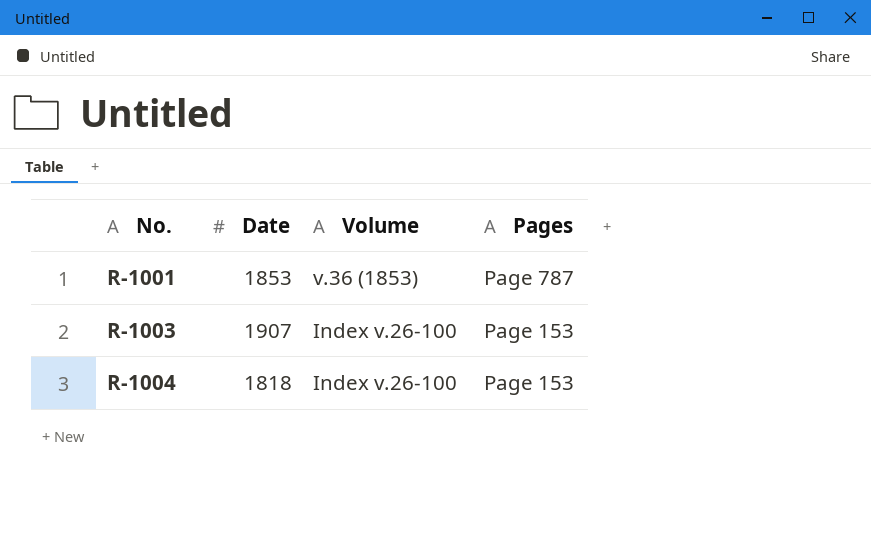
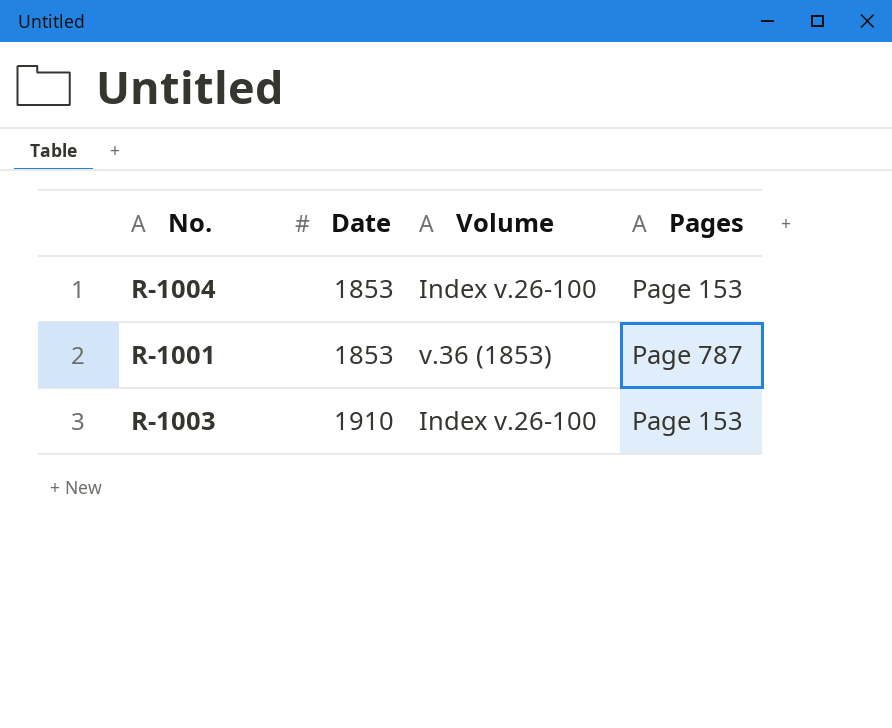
row order: No. ascending -> Date ascending
R-1004 | Date: 1818 -> 1853
R-1003 | Date: 1907 -> 1910

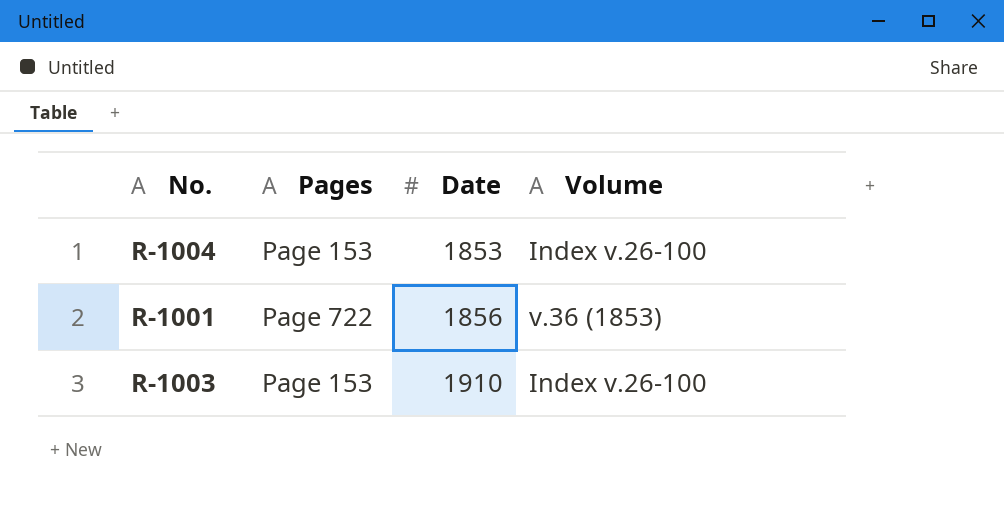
column Pages | position: 4 -> 2
R-1001 | Pages: Page 787 -> Page 722
R-1001 | Date: 1853 -> 1856

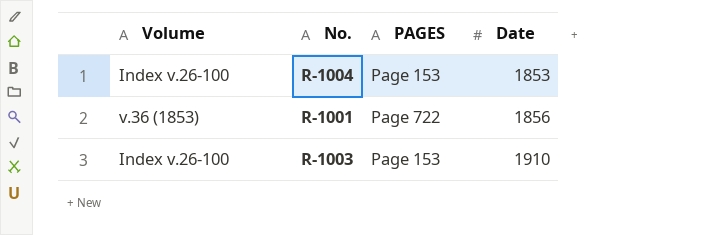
column Volume | position: 4 -> 1
column name: Pages -> PAGES

